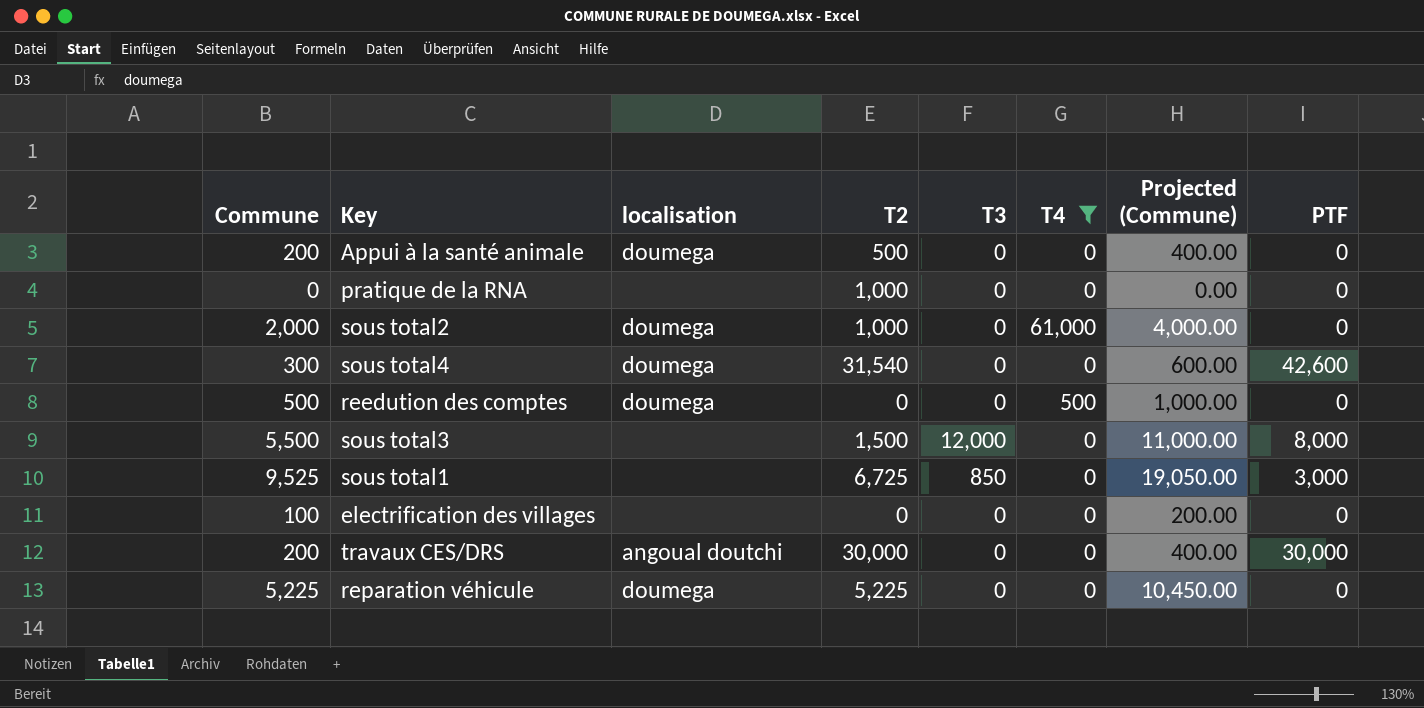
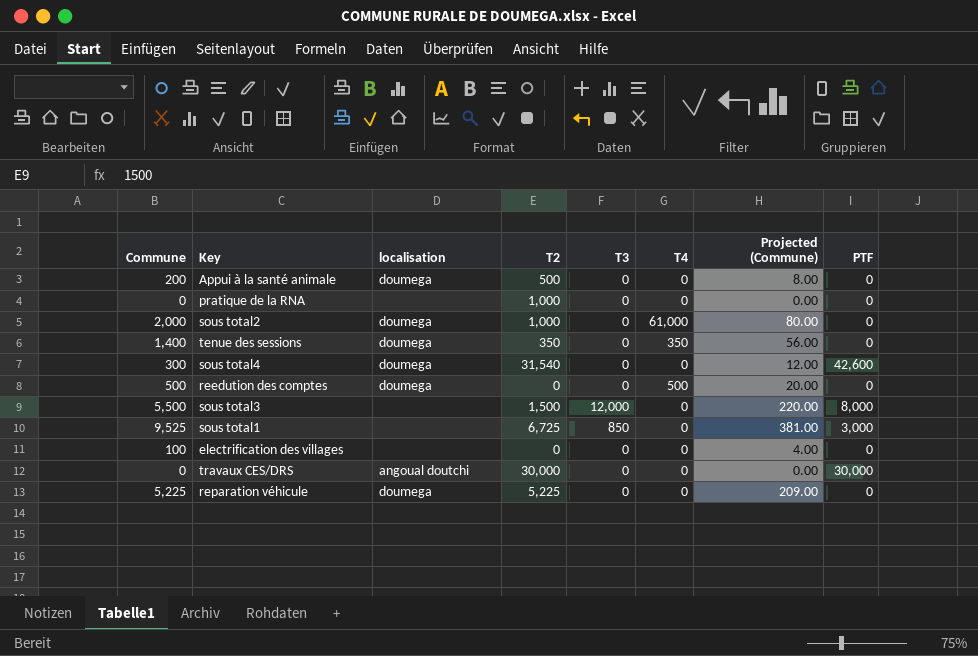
filter: T4 != 350 -> none
column Projected (Commune) | formula: [Commune] * 2 -> [Commune] * 0.04
travaux CES/DRS | Commune: 200 -> 0

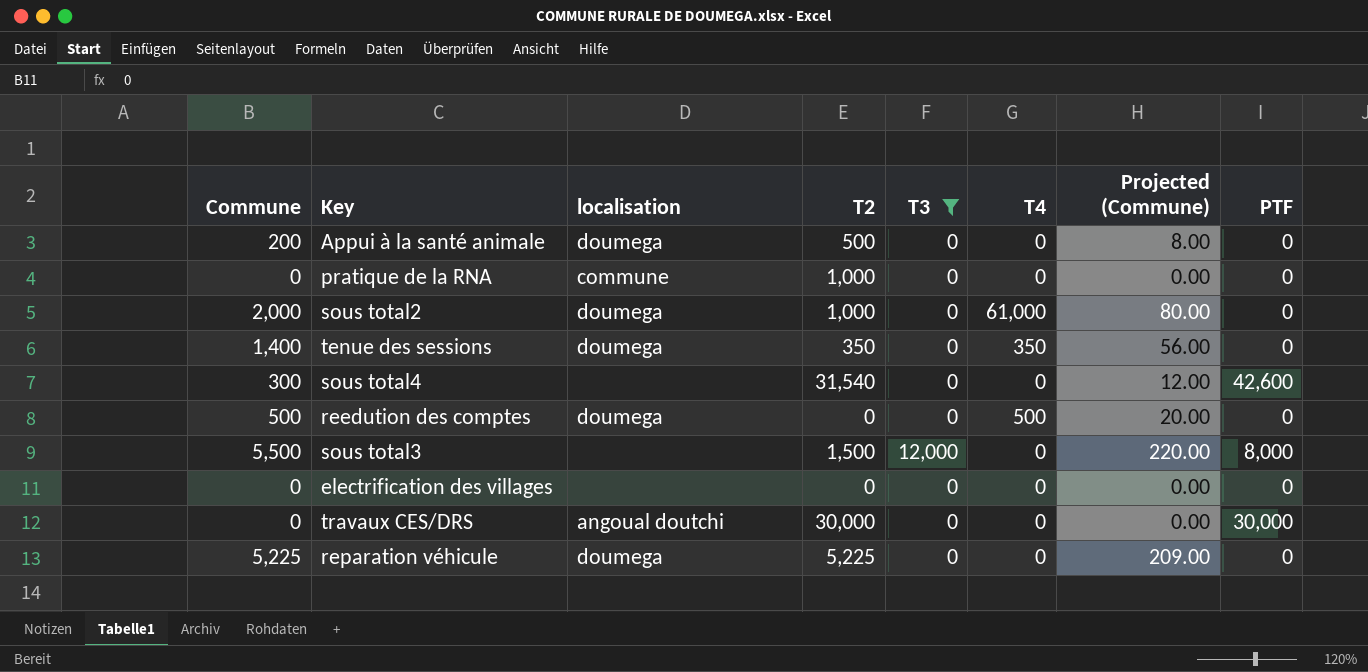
filter: none -> T3 != 850
pratique de la RNA | localisation: none -> commune
sous total4 | localisation: doumega -> none
electrification des villages | Commune: 100 -> 0
electrification des villages | Projected (Commune): 4.00 -> 0.00

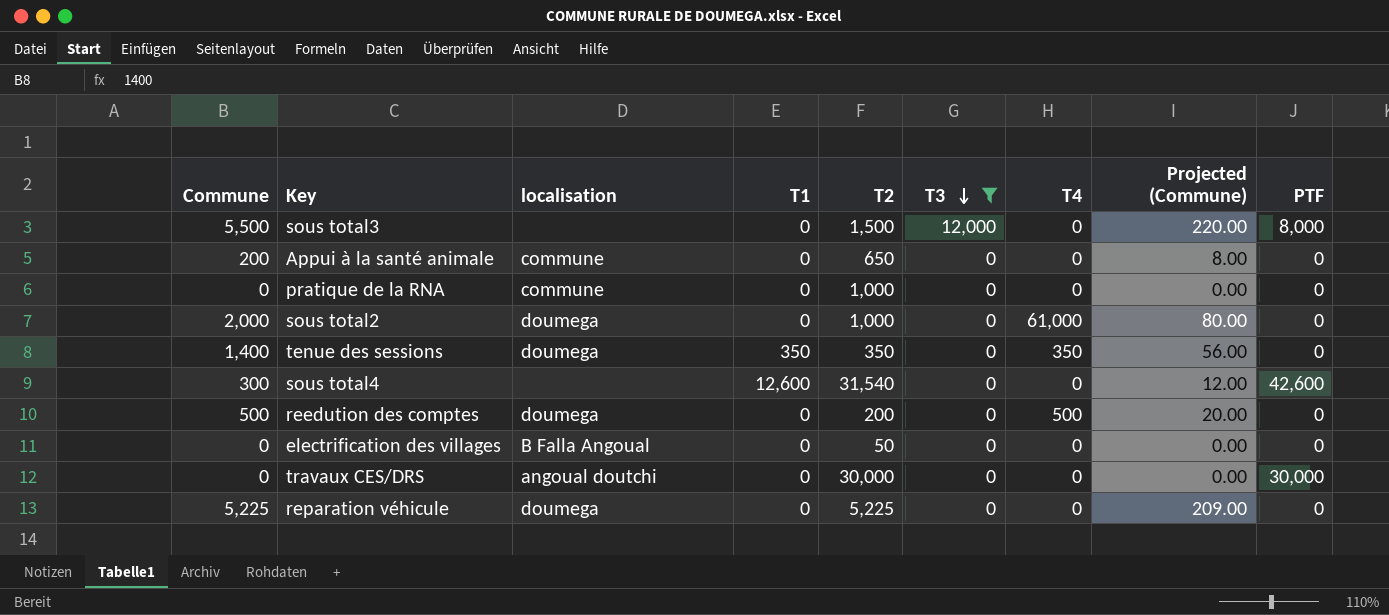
row order: none -> T3 descending
column T1 | position: none -> 4
Appui à la santé animale | localisation: doumega -> commune
Appui à la santé animale | T2: 500 -> 650
reedution des comptes | T2: 0 -> 200
electrification des villages | localisation: none -> B Falla Angoual
electrification des villages | T2: 0 -> 50

